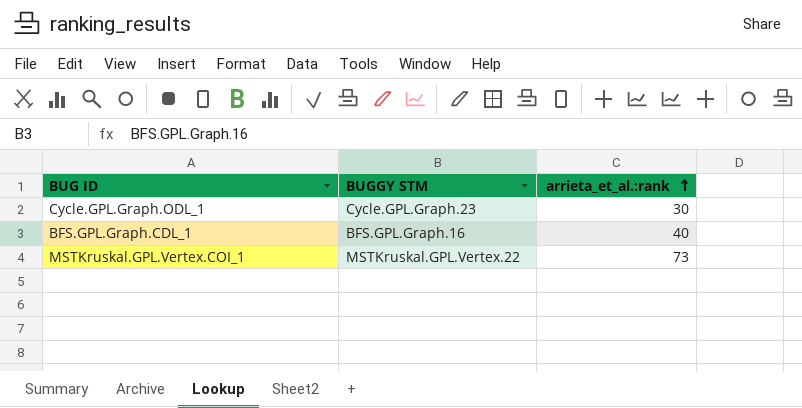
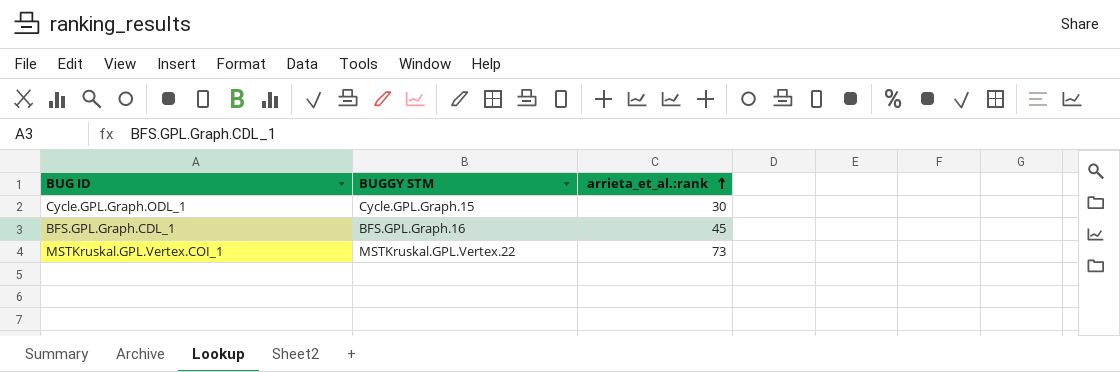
Cycle.GPL.Graph.ODL_1 | BUGGY STM: Cycle.GPL.Graph.23 -> Cycle.GPL.Graph.15
BFS.GPL.Graph.CDL_1 | arrieta_et_al.:rank: 40 -> 45

